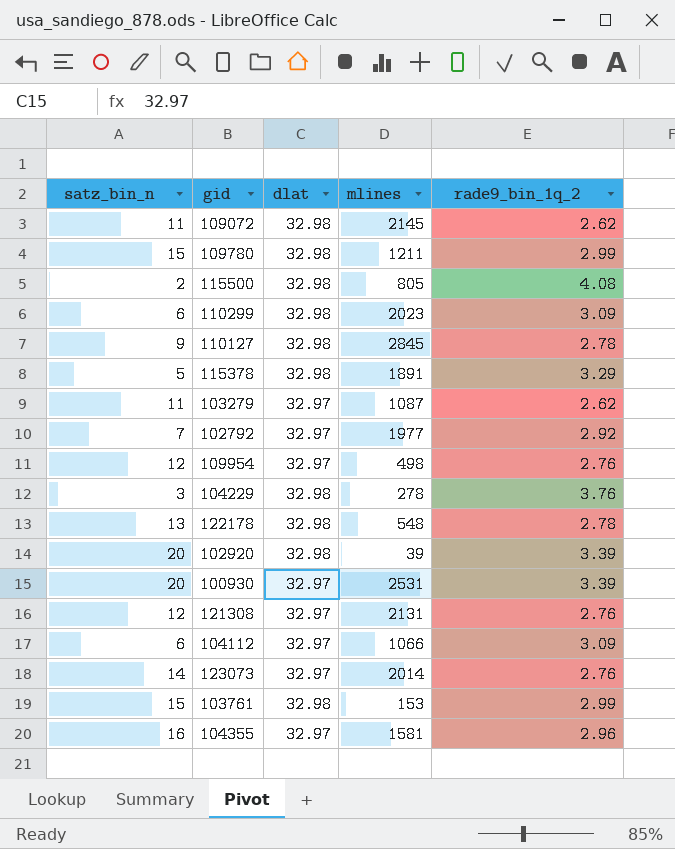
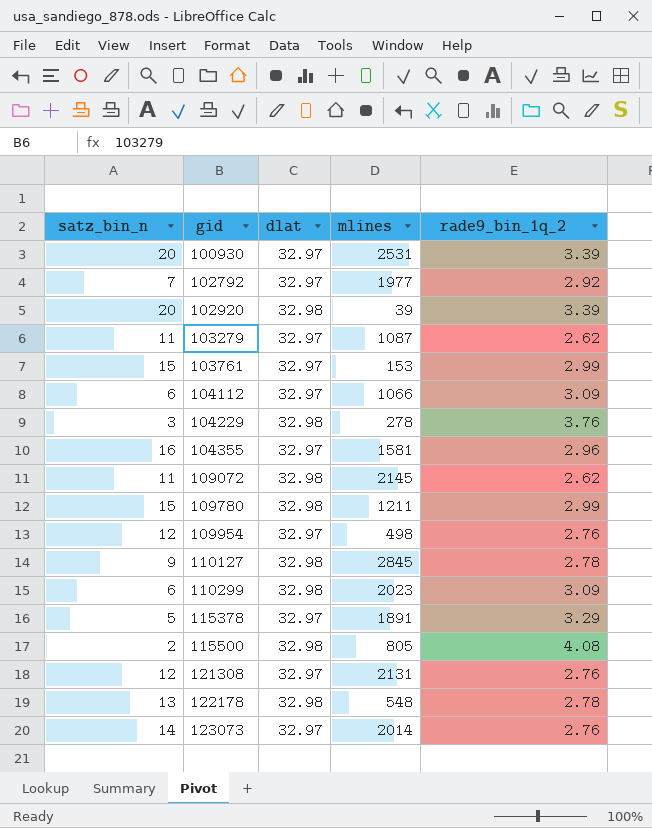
row order: none -> gid ascending
103761 | dlat: 32.98 -> 32.97
115378 | dlat: 32.98 -> 32.97

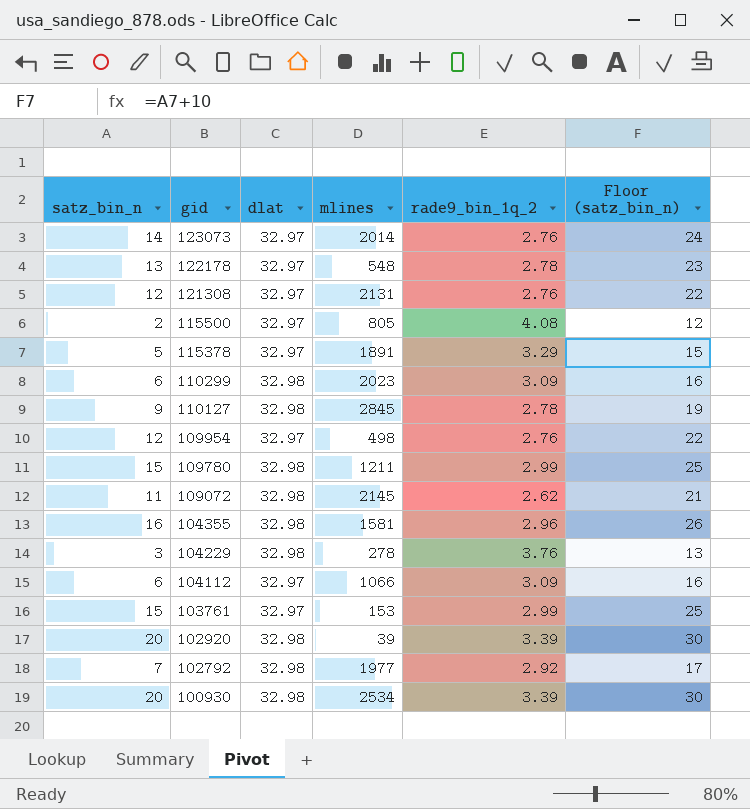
row order: gid ascending -> gid descending
column Floor (satz_bin_n) | formula: none -> [satz_bin_n] + 10
row 103279: 11 | 32.97 | 1087 | 2.62 -> none
122178 | dlat: 32.98 -> 32.97
115500 | dlat: 32.98 -> 32.97
104355 | dlat: 32.97 -> 32.98
102792 | dlat: 32.97 -> 32.98
100930 | dlat: 32.97 -> 32.98
100930 | mlines: 2531 -> 2534

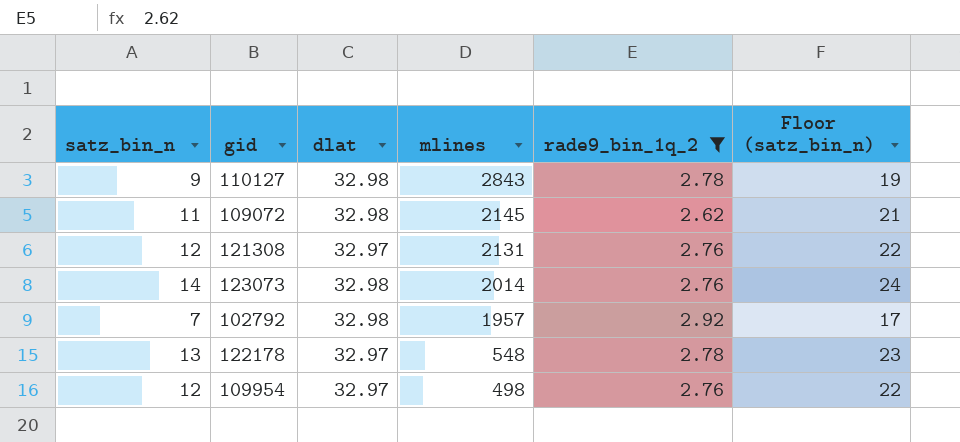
filter: none -> rade9_bin_1q_2 <= 2.92
row order: gid descending -> mlines descending
110127 | mlines: 2845 -> 2843
123073 | dlat: 32.97 -> 32.98
102792 | mlines: 1977 -> 1957

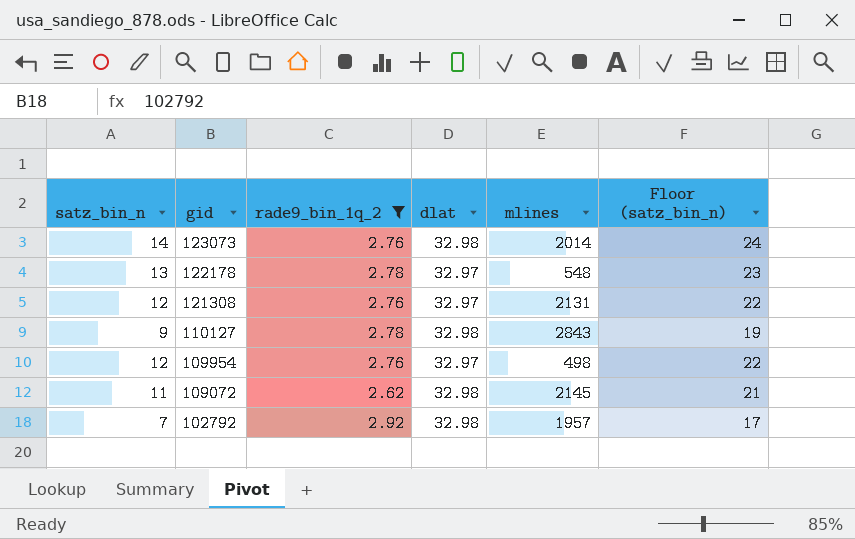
row order: mlines descending -> gid descending
column rade9_bin_1q_2 | position: 5 -> 3

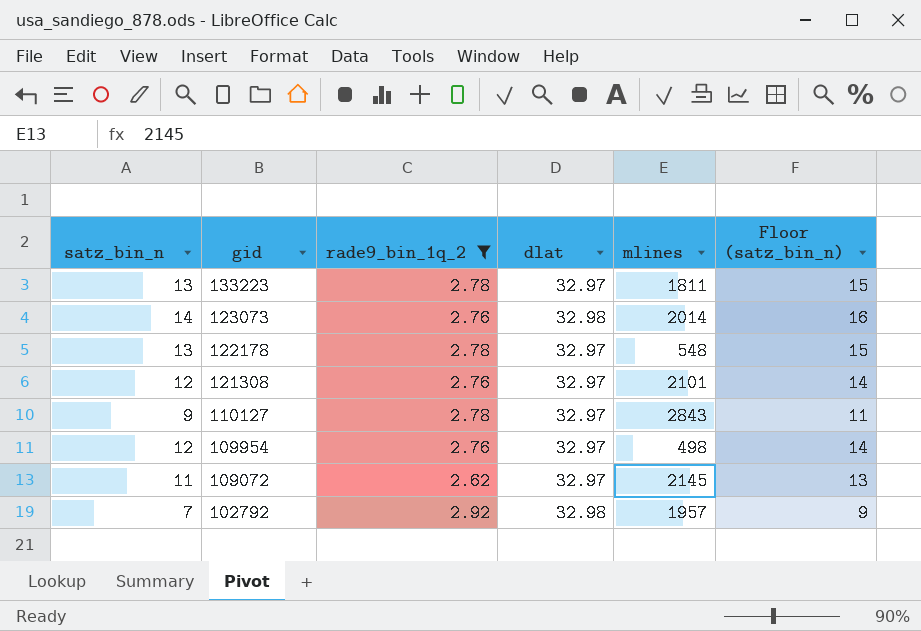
column Floor (satz_bin_n) | formula: [satz_bin_n] + 10 -> [satz_bin_n] + 2
row 133223: none -> 13 | 2.78 | 32.97 | 1811 | 15
121308 | mlines: 2131 -> 2101
110127 | dlat: 32.98 -> 32.97
109072 | dlat: 32.98 -> 32.97

